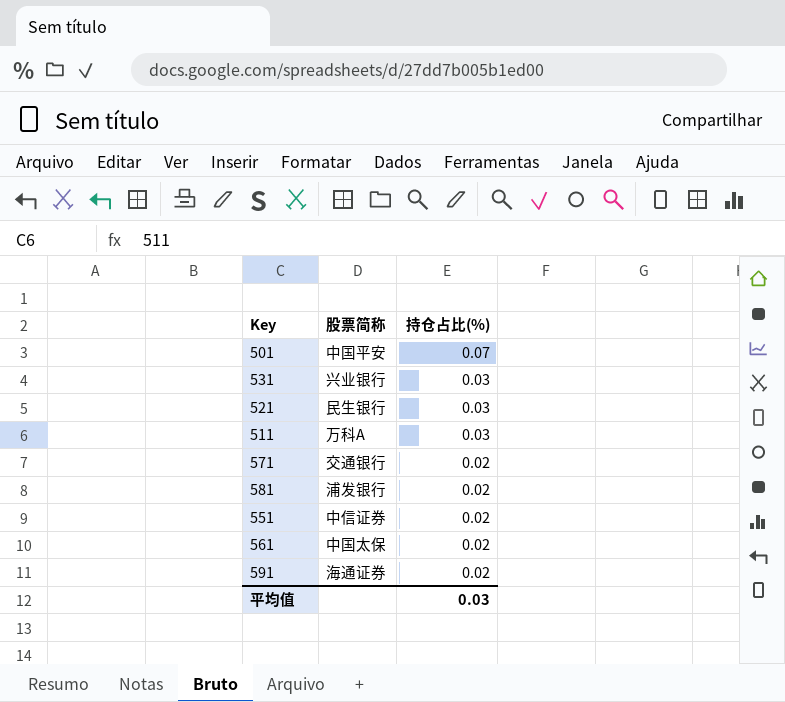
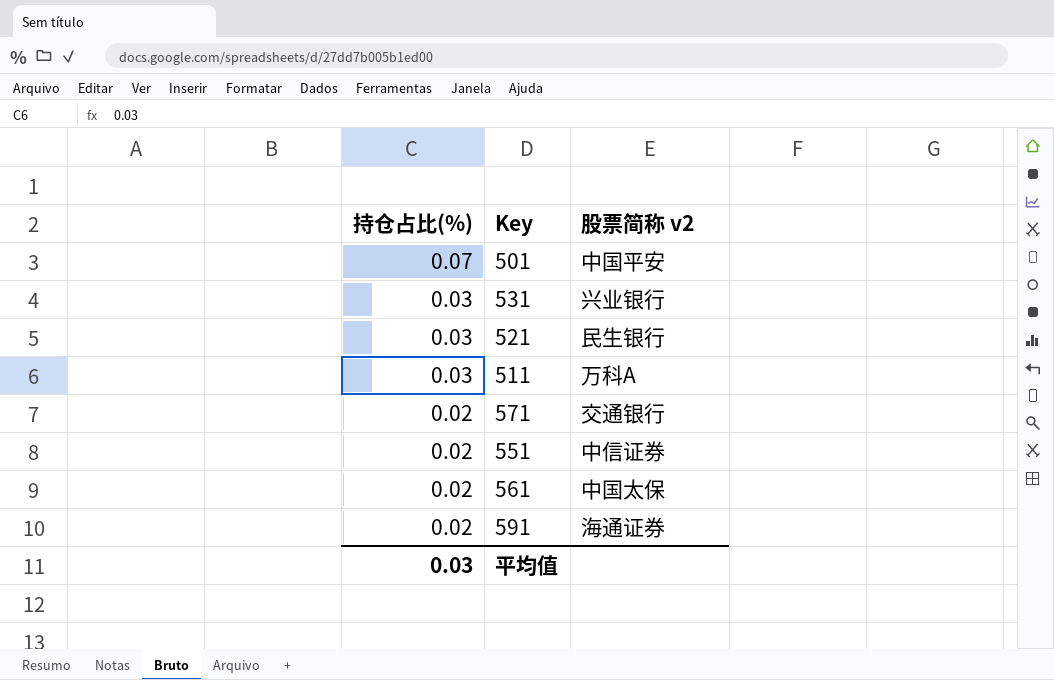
column 持仓占比(%) | position: 3 -> 1
column name: 股票简称 -> 股票简称 v2
row 581: 浦发银行 | 0.02 -> none

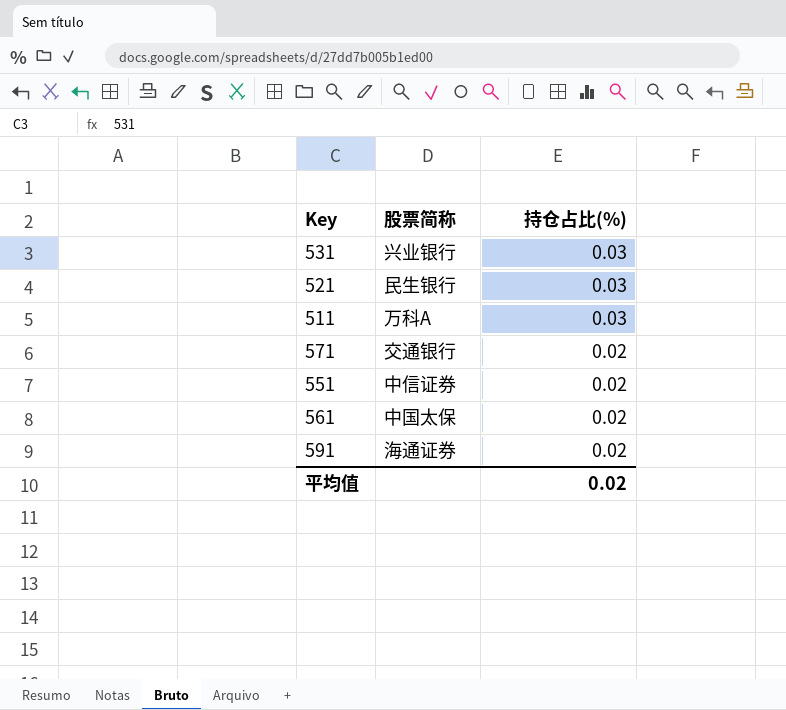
column name: 股票简称 v2 -> 股票简称
column 持仓占比(%) | position: 1 -> 3
row 501: 0.07 | 中国平安 -> none
平均值 | 持仓占比(%): 0.03 -> 0.02

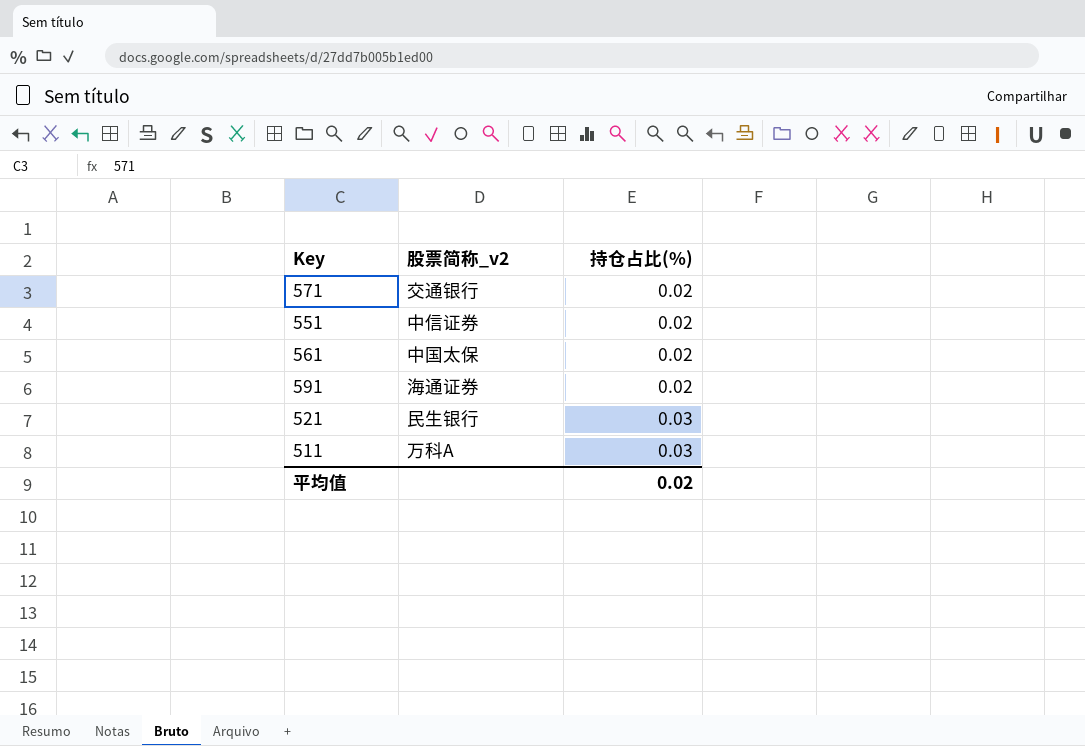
row order: 持仓占比(%) descending -> 持仓占比(%) ascending
column name: 股票简称 -> 股票简称_v2
row 531: 兴业银行 | 0.03 -> none

